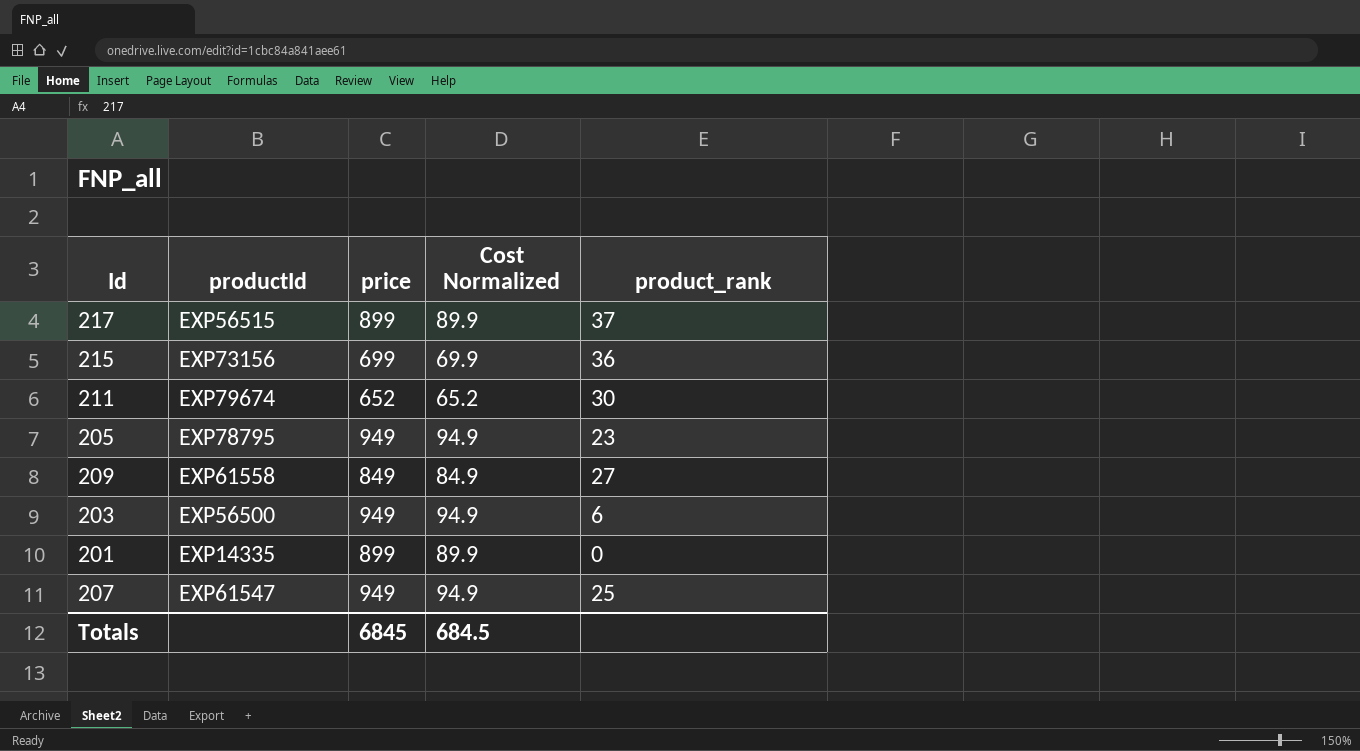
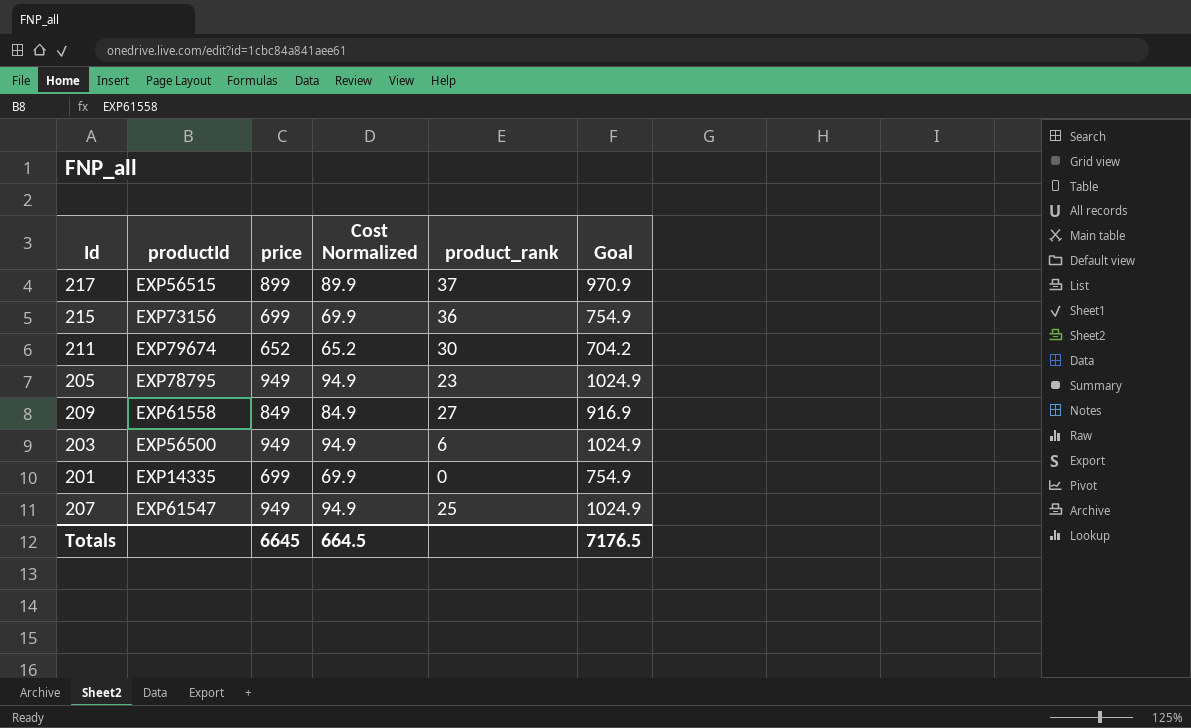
column Goal | formula: none -> [price] * 1.08
201 | price: 899 -> 699
201 | Cost Normalized: 89.9 -> 69.9
Totals | price: 6845 -> 6645
Totals | Cost Normalized: 684.5 -> 664.5

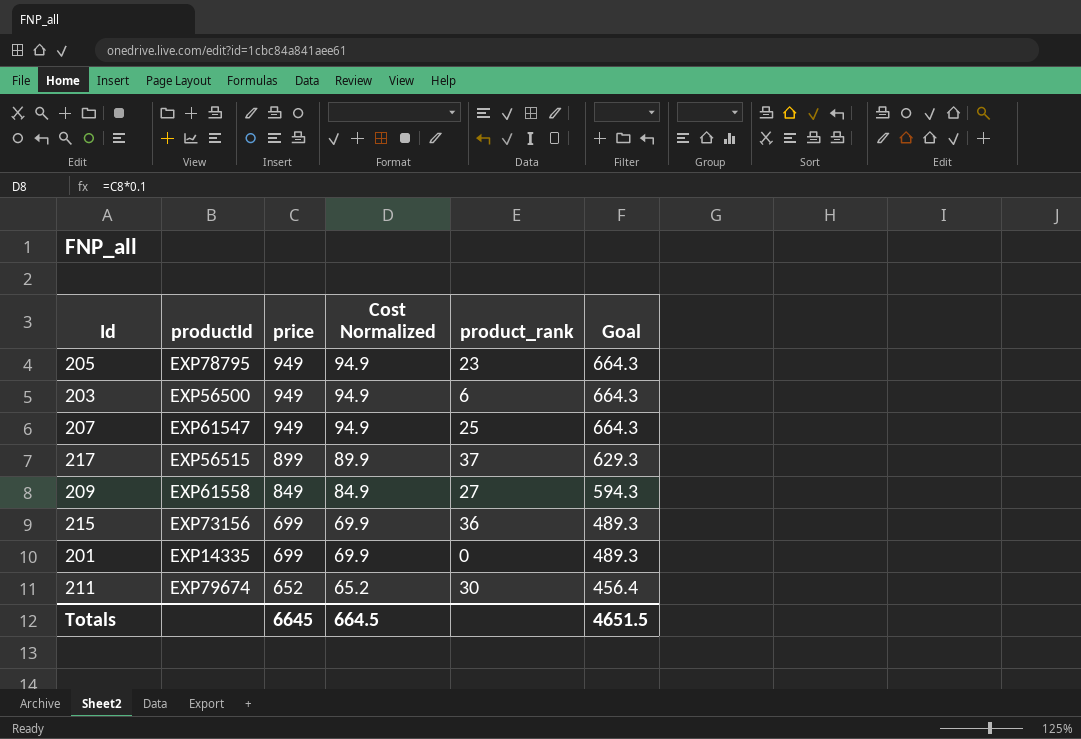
row order: none -> price descending
column Goal | formula: [price] * 1.08 -> [price] * 0.7
Totals | Goal: 7176.5 -> 4651.5

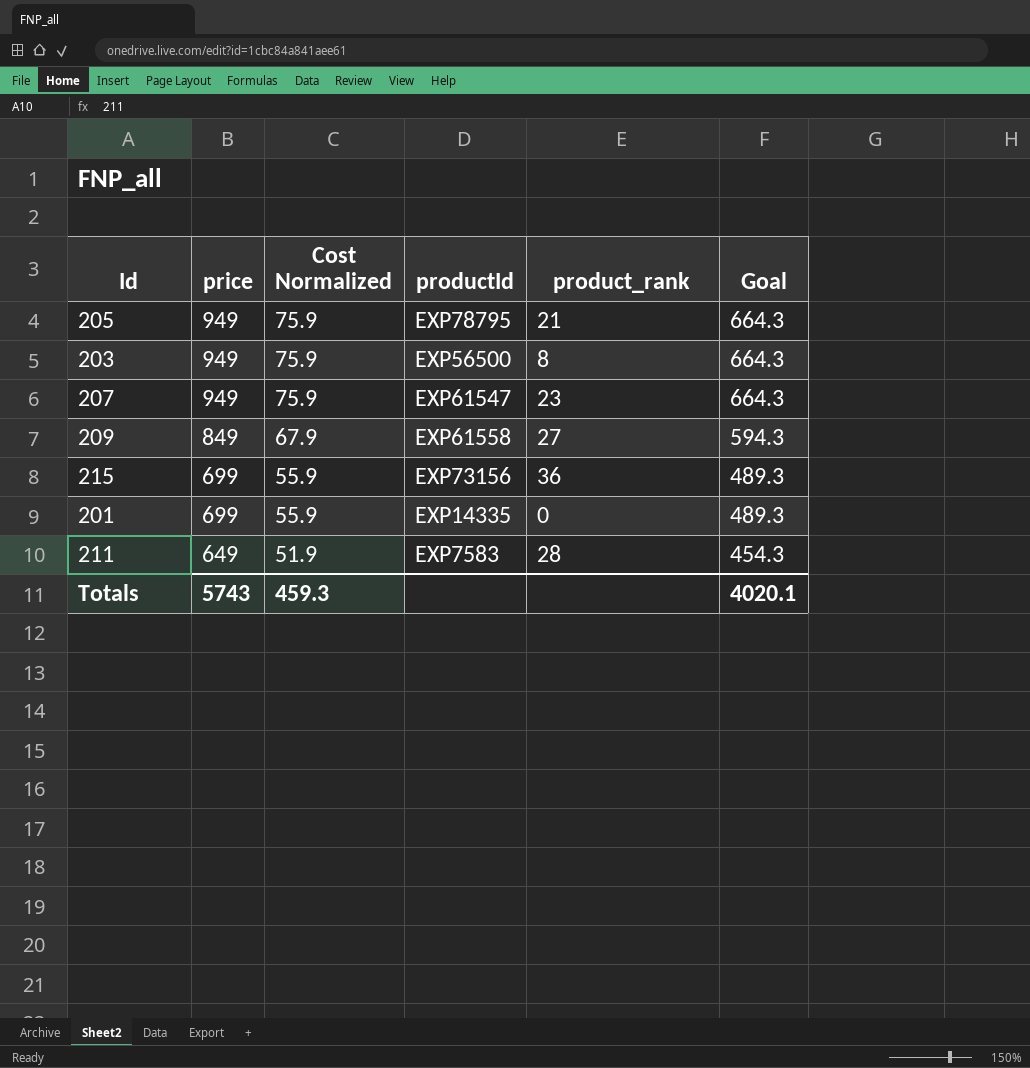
column Cost Normalized | formula: [price] * 0.1 -> [price] * 0.08
column productId | position: 2 -> 4
row 217: EXP56515 | 899 | 89.9 | 37 | 629.3 -> none
205 | product_rank: 23 -> 21
203 | product_rank: 6 -> 8
207 | product_rank: 25 -> 23
211 | price: 652 -> 649
211 | productId: EXP79674 -> EXP7583
211 | product_rank: 30 -> 28
211 | Goal: 456.4 -> 454.3
Totals | price: 6645 -> 5743
Totals | Cost Normalized: 664.5 -> 459.3
Totals | Goal: 4651.5 -> 4020.1

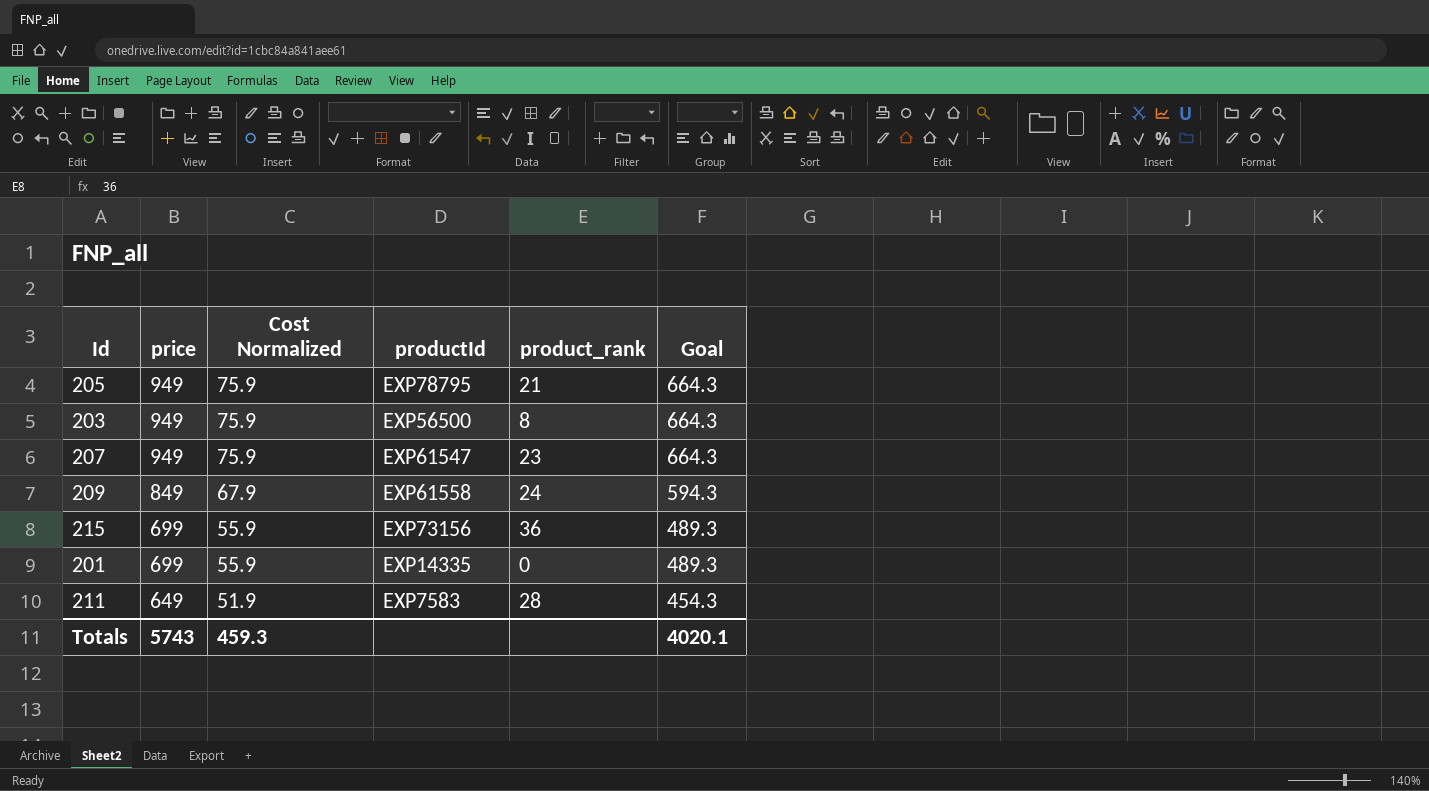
209 | product_rank: 27 -> 24

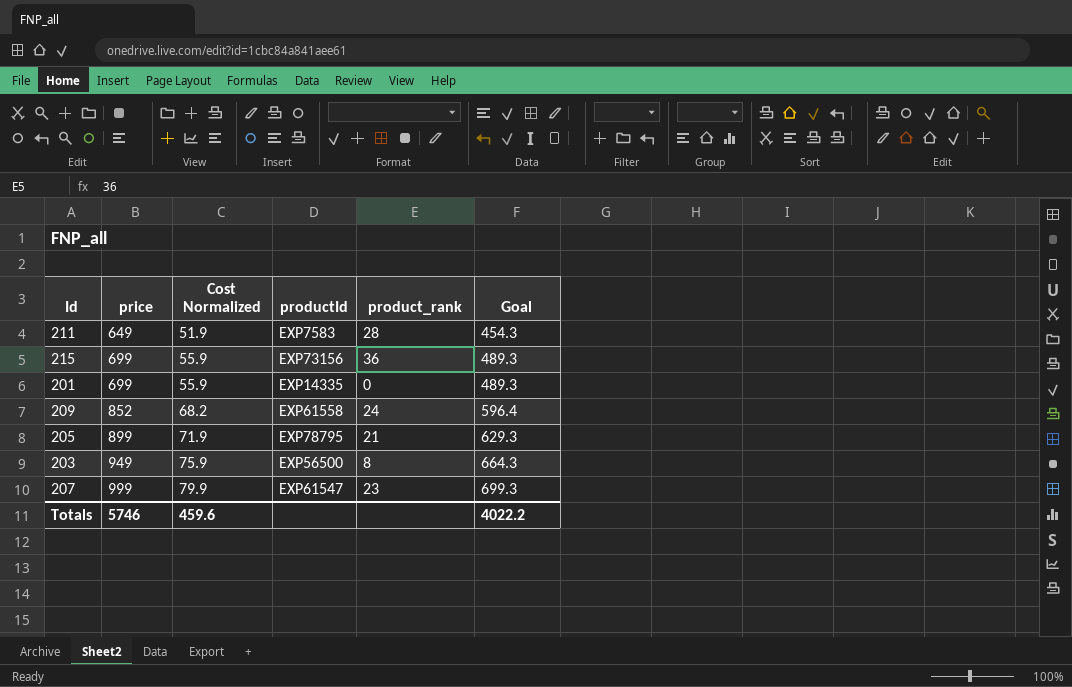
row order: price descending -> price ascending
209 | price: 849 -> 852
209 | Cost Normalized: 67.9 -> 68.2
209 | Goal: 594.3 -> 596.4
205 | price: 949 -> 899
205 | Cost Normalized: 75.9 -> 71.9
205 | Goal: 664.3 -> 629.3
207 | price: 949 -> 999
207 | Cost Normalized: 75.9 -> 79.9
207 | Goal: 664.3 -> 699.3
Totals | price: 5743 -> 5746
Totals | Cost Normalized: 459.3 -> 459.6
Totals | Goal: 4020.1 -> 4022.2

